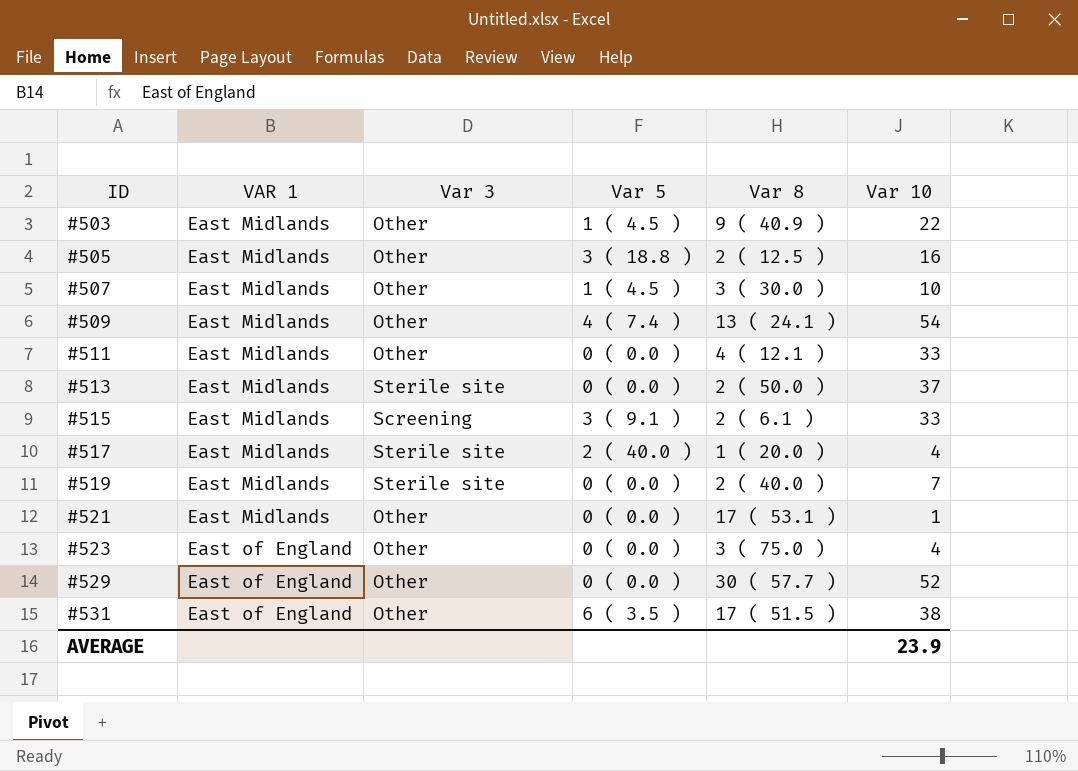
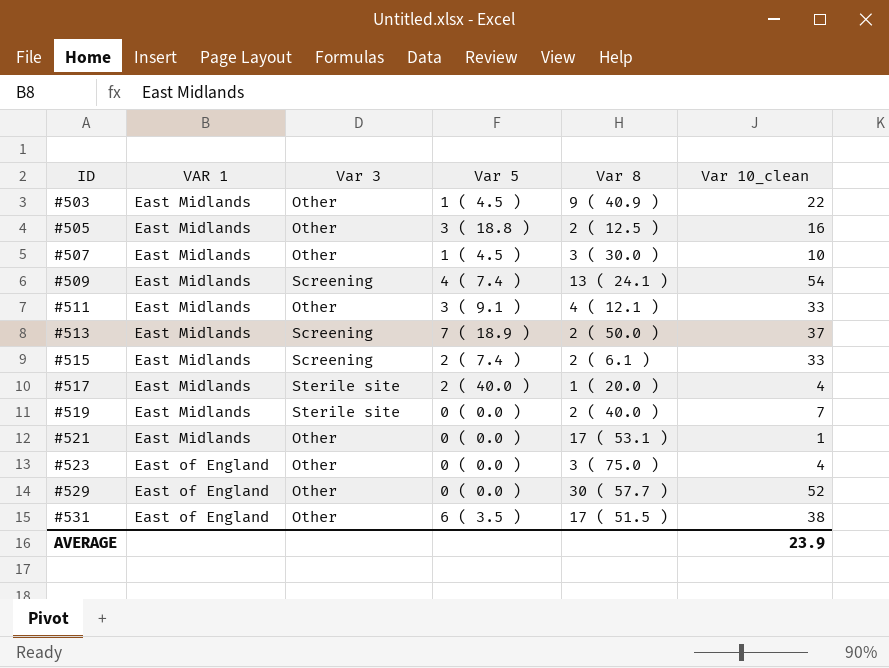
column name: Var 10 -> Var 10_clean
#509 | Var 3: Other -> Screening
#511 | Var 5: 0 ( 0.0 ) -> 3 ( 9.1 )
#513 | Var 3: Sterile site -> Screening
#513 | Var 5: 0 ( 0.0 ) -> 7 ( 18.9 )
#515 | Var 5: 3 ( 9.1 ) -> 2 ( 7.4 )

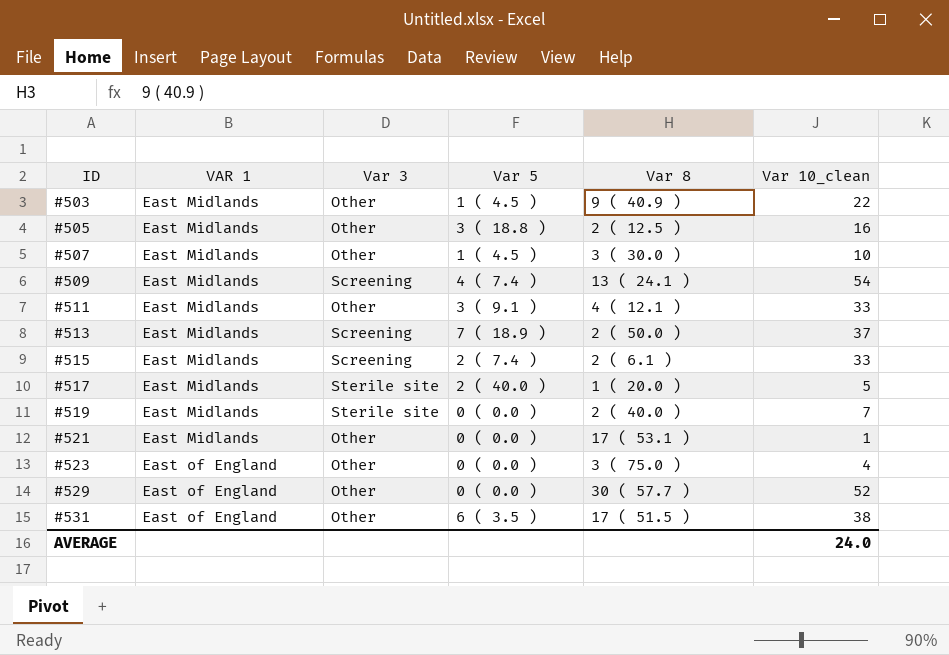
#517 | Var 10_clean: 4 -> 5
AVERAGE | Var 10_clean: 23.9 -> 24.0

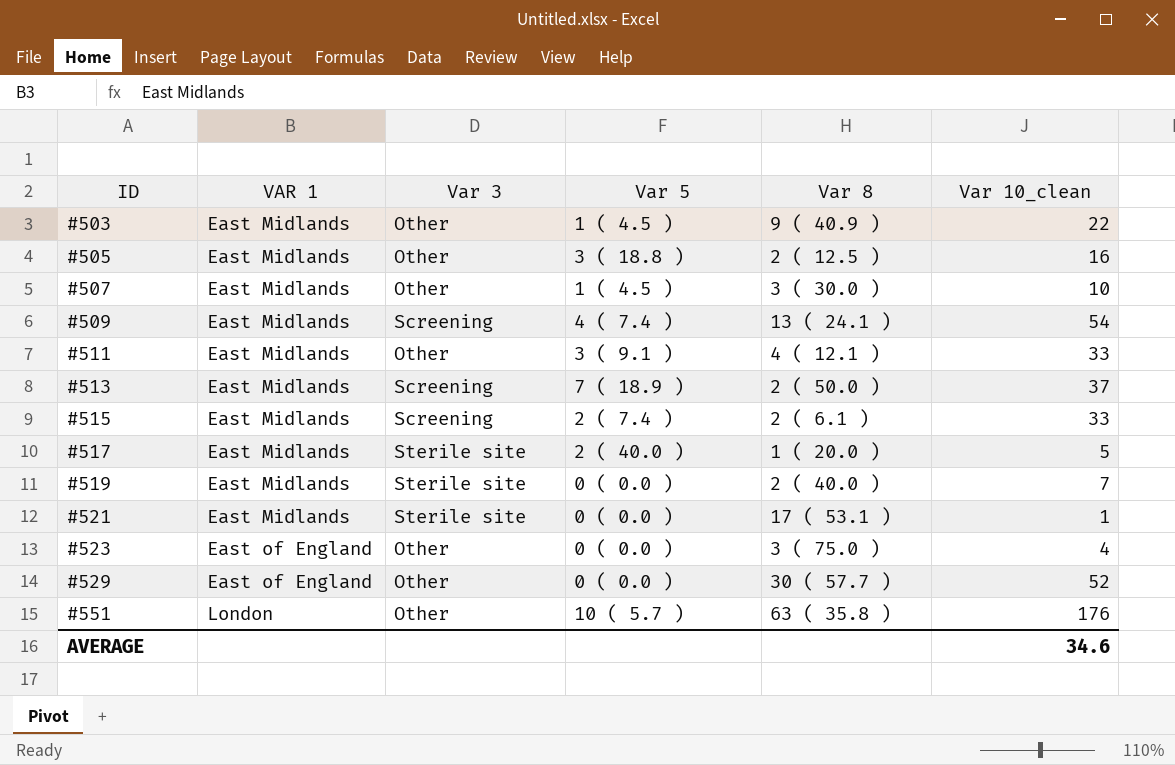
row #531: East of England | Other | 6 ( 3.5 ) | 17 ( 51.5 ) | 38 -> none
#521 | Var 3: Other -> Sterile site
row #551: none -> London | Other | 10 ( 5.7 ) | 63 ( 35.8 ) | 176
AVERAGE | Var 10_clean: 24.0 -> 34.6

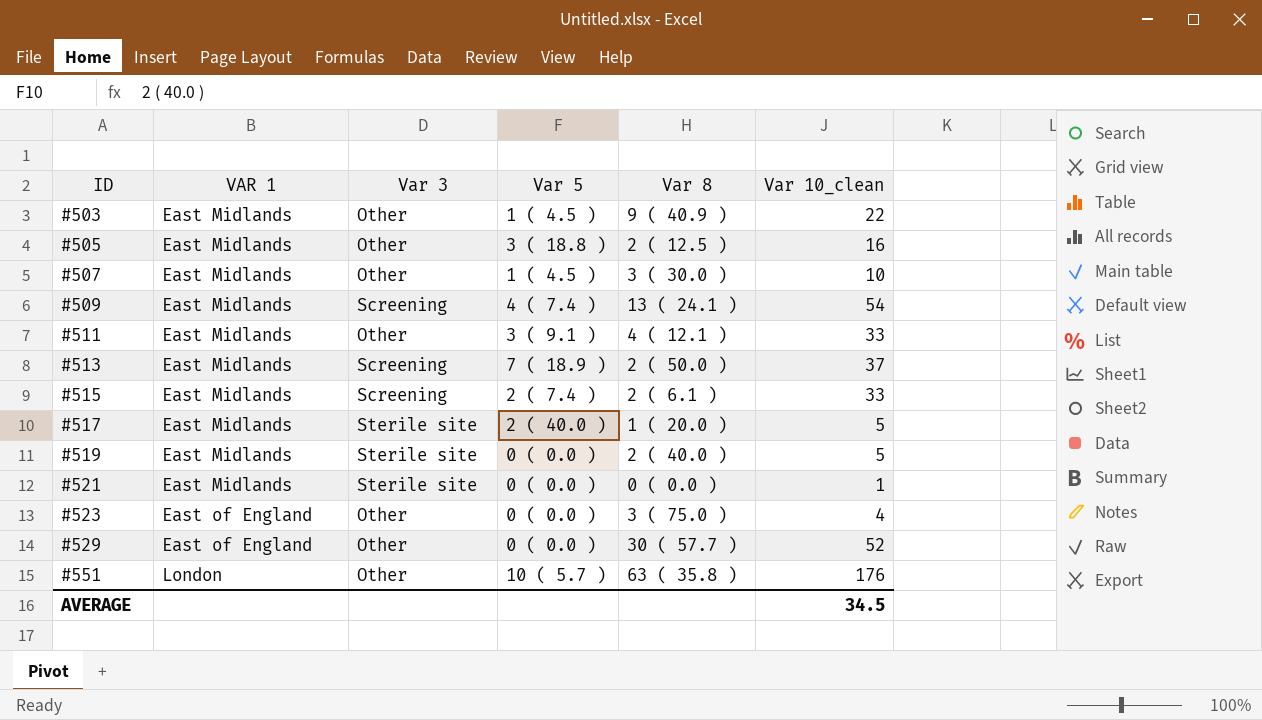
#519 | Var 10_clean: 7 -> 5
#521 | Var 8: 17 ( 53.1 ) -> 0 ( 0.0 )
AVERAGE | Var 10_clean: 34.6 -> 34.5

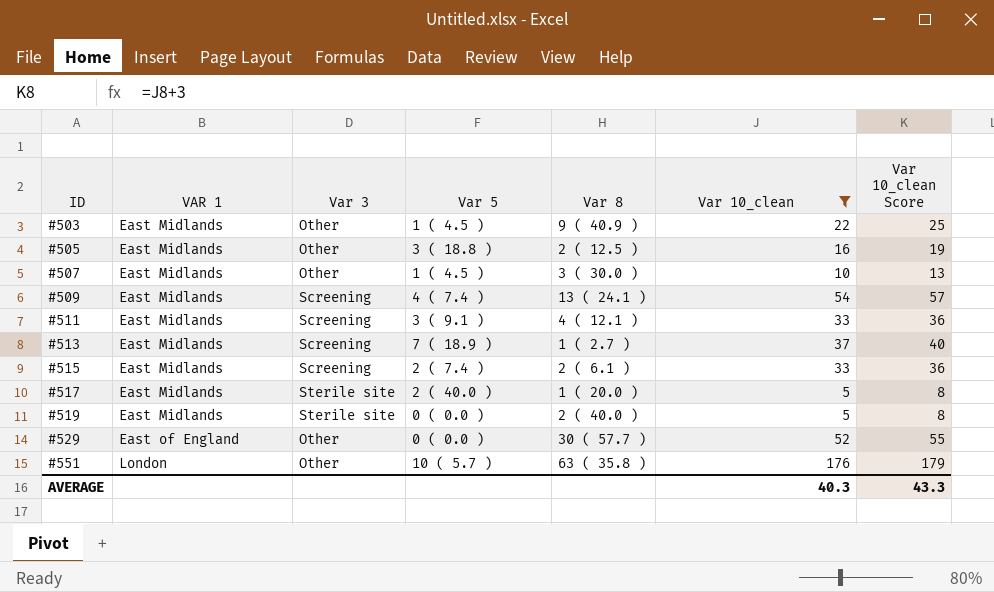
filter: none -> Var 10_clean >= 5
column Var 10_clean Score | formula: none -> [Var 10_clean] + 3
#511 | Var 3: Other -> Screening
#513 | Var 8: 2 ( 50.0 ) -> 1 ( 2.7 )
AVERAGE | Var 10_clean: 34.5 -> 40.3

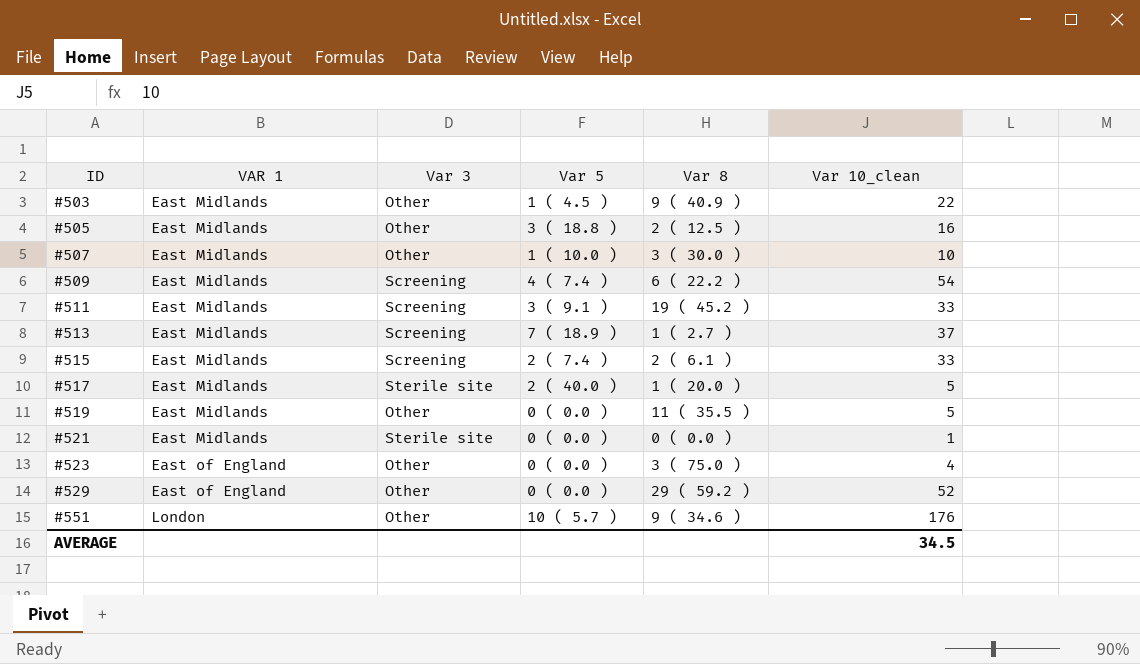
filter: Var 10_clean >= 5 -> none
column Var 10_clean Score | formula: [Var 10_clean] + 3 -> none
#507 | Var 5: 1 ( 4.5 ) -> 1 ( 10.0 )
#509 | Var 8: 13 ( 24.1 ) -> 6 ( 22.2 )
#511 | Var 8: 4 ( 12.1 ) -> 19 ( 45.2 )
#519 | Var 3: Sterile site -> Other
#519 | Var 8: 2 ( 40.0 ) -> 11 ( 35.5 )
#529 | Var 8: 30 ( 57.7 ) -> 29 ( 59.2 )
#551 | Var 8: 63 ( 35.8 ) -> 9 ( 34.6 )
AVERAGE | Var 10_clean: 40.3 -> 34.5

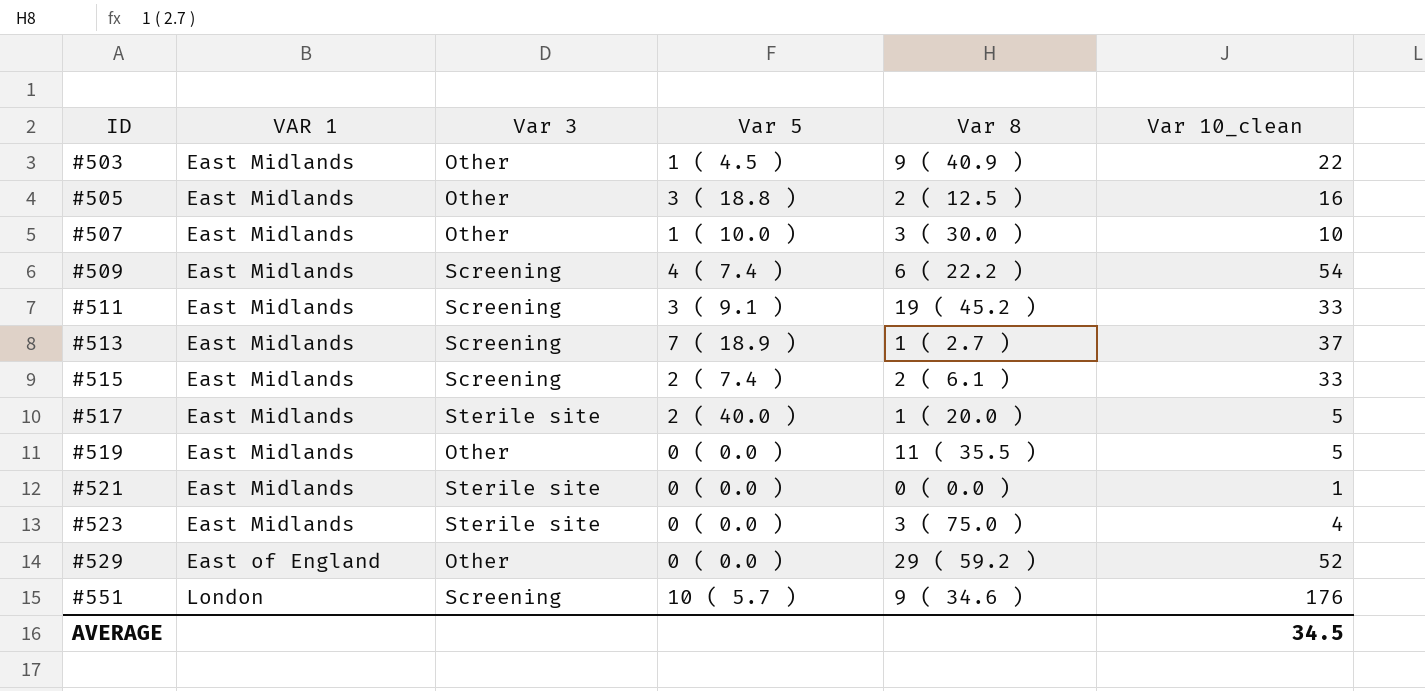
#523 | VAR 1: East of England -> East Midlands
#523 | Var 3: Other -> Sterile site
#551 | Var 3: Other -> Screening

